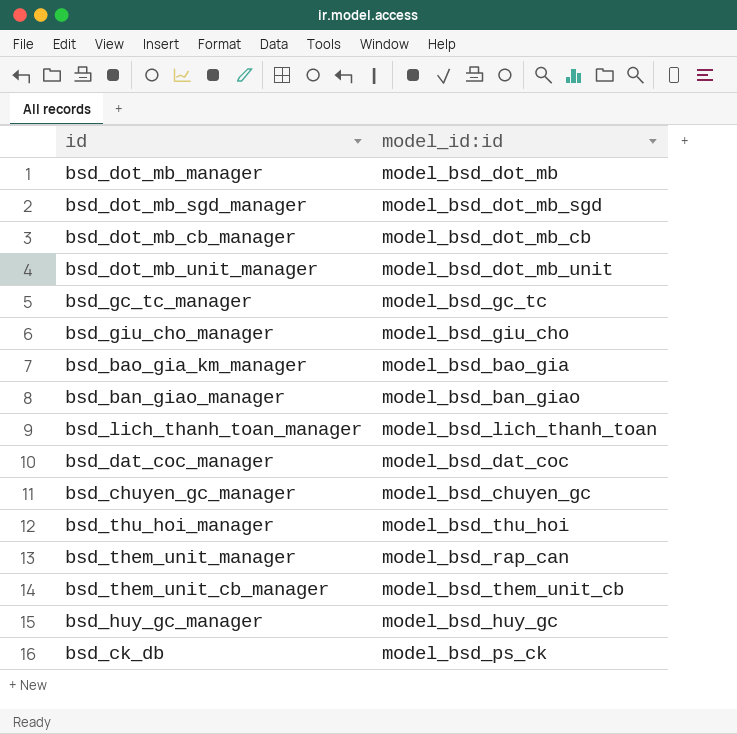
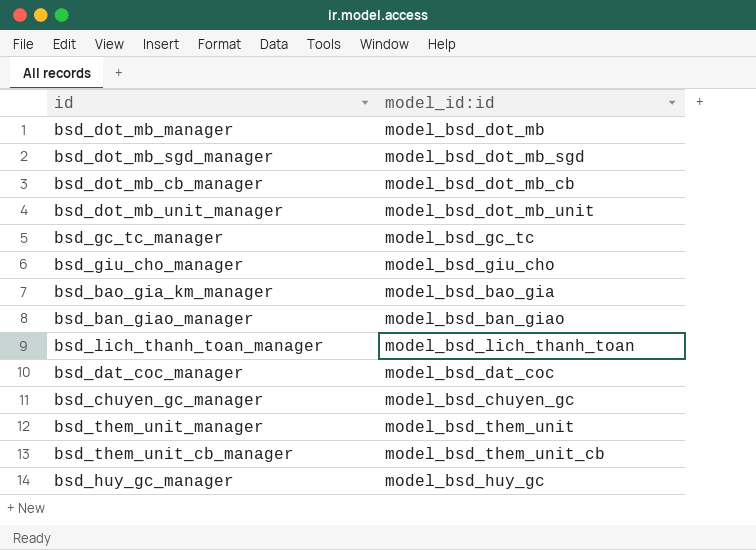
row bsd_thu_hoi_manager: model_bsd_thu_hoi -> none
row bsd_ck_db: model_bsd_ps_ck -> none
bsd_them_unit_manager | model_id:id: model_bsd_rap_can -> model_bsd_them_unit

